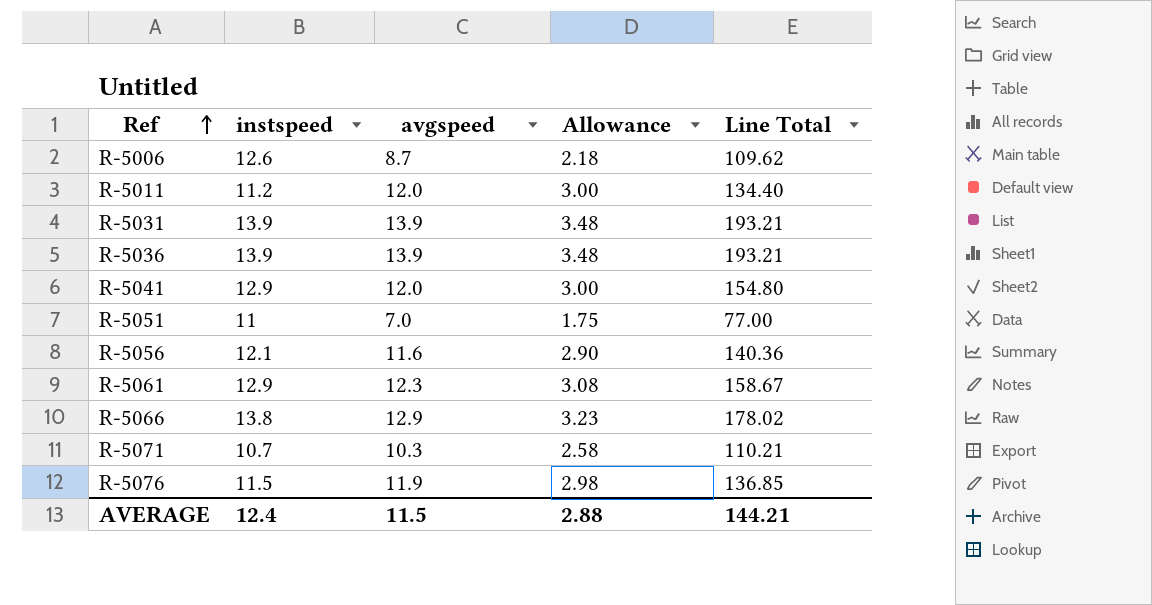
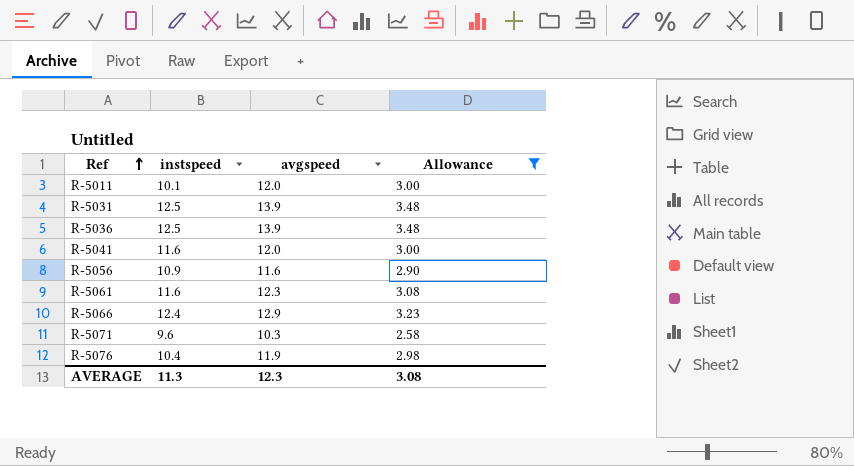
filter: none -> Allowance >= 2.58
column Line Total | formula: [instspeed] * [avgspeed] -> none
R-5011 | instspeed: 11.2 -> 10.1
R-5031 | instspeed: 13.9 -> 12.5
R-5036 | instspeed: 13.9 -> 12.5
R-5041 | instspeed: 12.9 -> 11.6
R-5056 | instspeed: 12.1 -> 10.9
R-5061 | instspeed: 12.9 -> 11.6
R-5066 | instspeed: 13.8 -> 12.4
R-5071 | instspeed: 10.7 -> 9.6
R-5076 | instspeed: 11.5 -> 10.4
AVERAGE | instspeed: 12.4 -> 11.3
AVERAGE | avgspeed: 11.5 -> 12.3
AVERAGE | Allowance: 2.88 -> 3.08

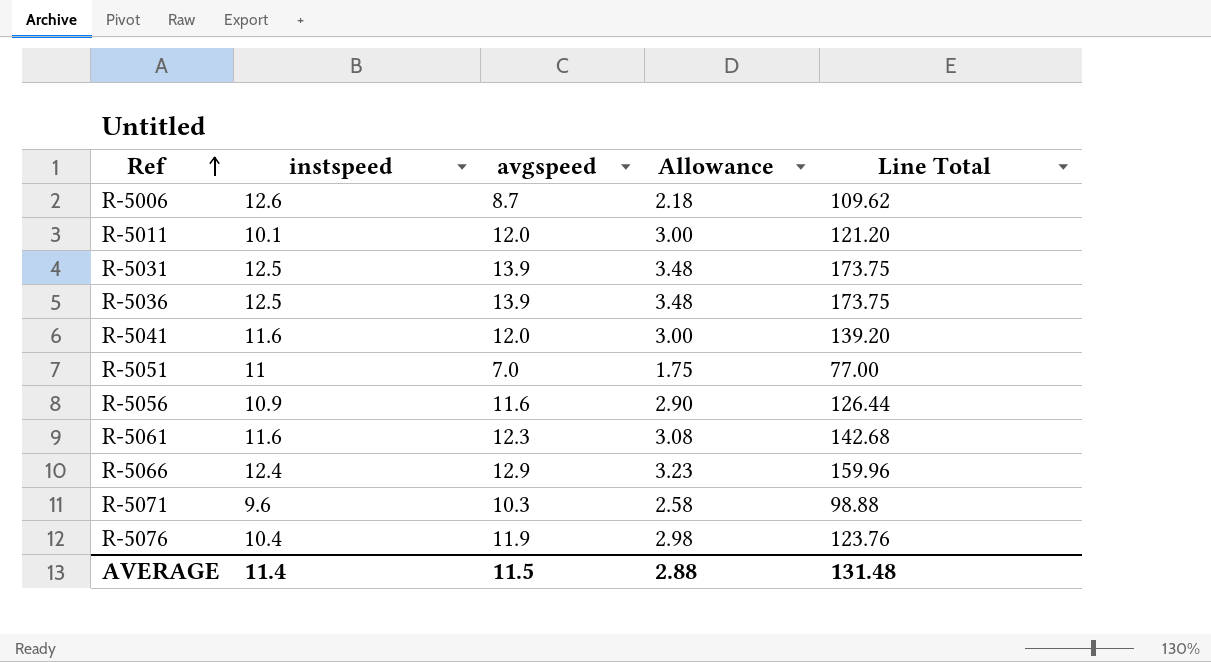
filter: Allowance >= 2.58 -> none
column Line Total | formula: none -> [instspeed] * [avgspeed]
AVERAGE | instspeed: 11.3 -> 11.4
AVERAGE | avgspeed: 12.3 -> 11.5
AVERAGE | Allowance: 3.08 -> 2.88

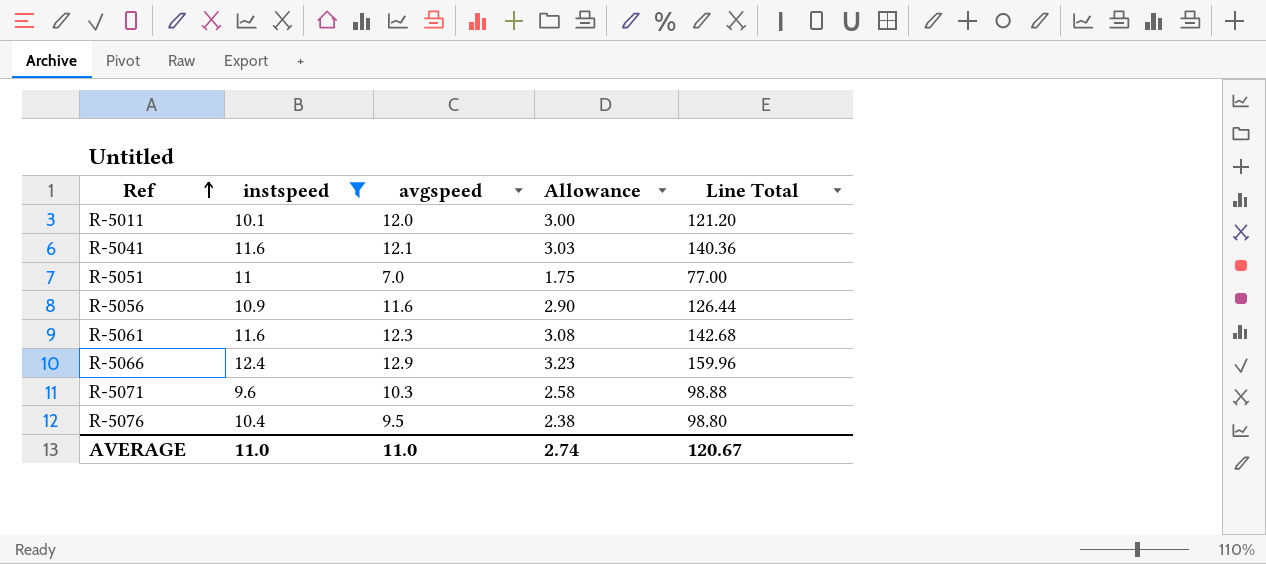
filter: none -> instspeed <= 12.4
R-5041 | avgspeed: 12.0 -> 12.1
R-5041 | Allowance: 3.00 -> 3.03
R-5041 | Line Total: 139.20 -> 140.36
R-5076 | avgspeed: 11.9 -> 9.5
R-5076 | Allowance: 2.98 -> 2.38
R-5076 | Line Total: 123.76 -> 98.80
AVERAGE | instspeed: 11.4 -> 11.0
AVERAGE | avgspeed: 11.5 -> 11.0
AVERAGE | Allowance: 2.88 -> 2.74
AVERAGE | Line Total: 131.48 -> 120.67

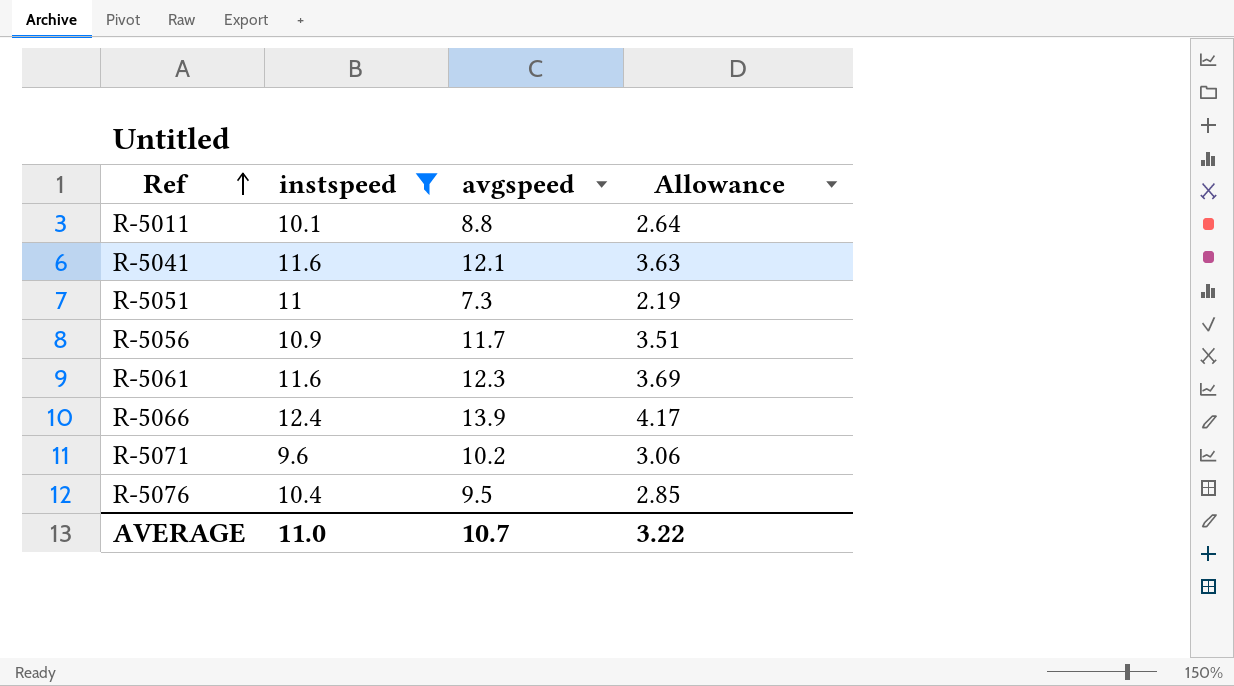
column Line Total | formula: [instspeed] * [avgspeed] -> none
column Allowance | formula: [avgspeed] * 0.25 -> [avgspeed] * 0.3
R-5011 | avgspeed: 12.0 -> 8.8
R-5051 | avgspeed: 7.0 -> 7.3
R-5056 | avgspeed: 11.6 -> 11.7
R-5066 | avgspeed: 12.9 -> 13.9
R-5071 | avgspeed: 10.3 -> 10.2
AVERAGE | avgspeed: 11.0 -> 10.7
AVERAGE | Allowance: 2.74 -> 3.22

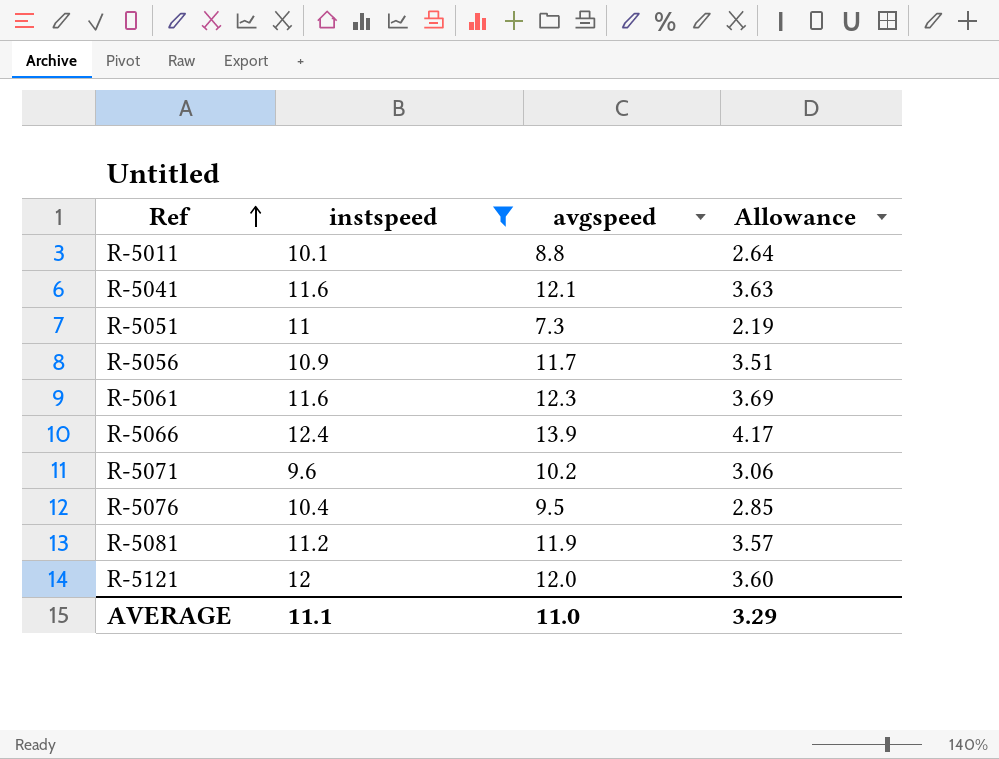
row R-5081: none -> 11.2 | 11.9 | 3.57
row R-5121: none -> 12 | 12.0 | 3.60
AVERAGE | instspeed: 11.0 -> 11.1
AVERAGE | avgspeed: 10.7 -> 11.0
AVERAGE | Allowance: 3.22 -> 3.29

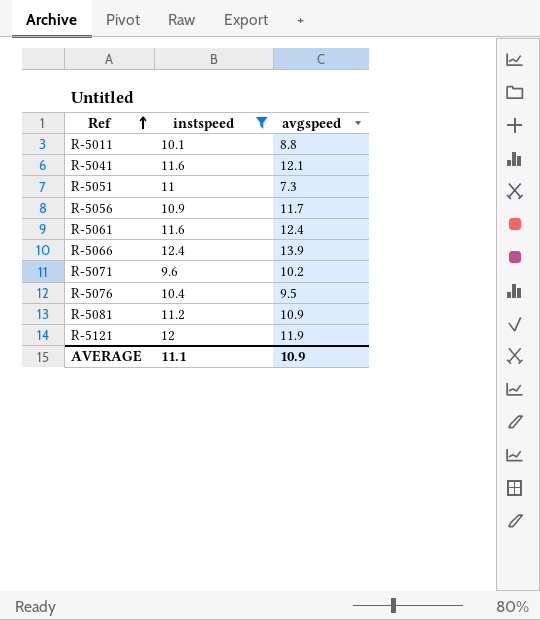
column Allowance | formula: [avgspeed] * 0.3 -> none
R-5061 | avgspeed: 12.3 -> 12.4
R-5081 | avgspeed: 11.9 -> 10.9
R-5121 | avgspeed: 12.0 -> 11.9
AVERAGE | avgspeed: 11.0 -> 10.9

